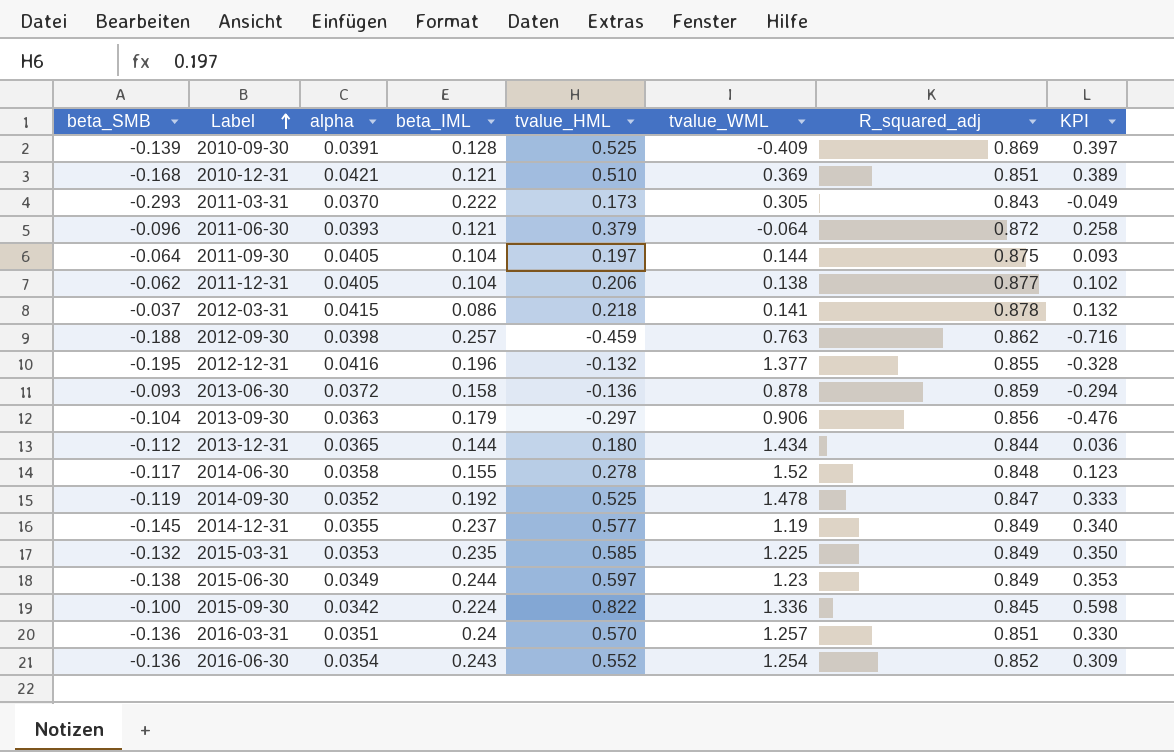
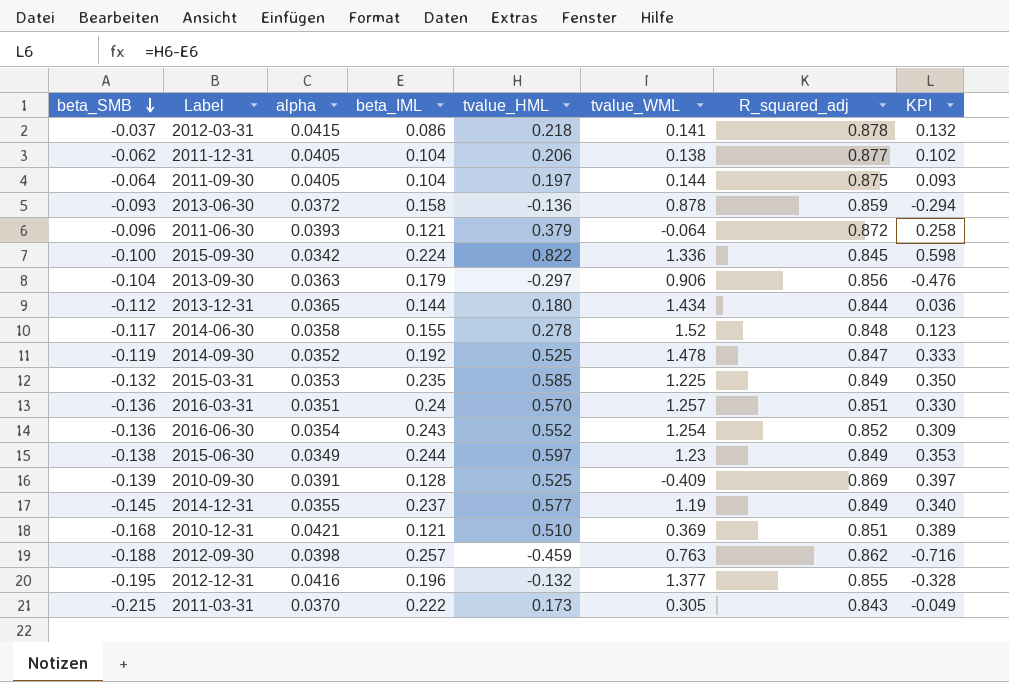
row order: Label ascending -> beta_SMB descending
2011-03-31 | beta_SMB: -0.293 -> -0.215

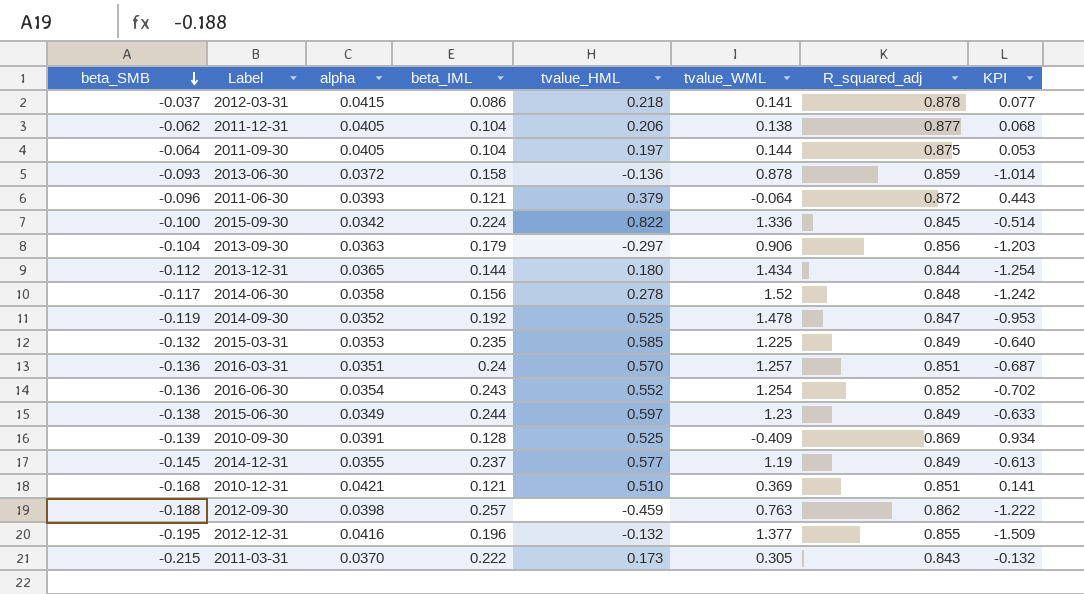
column KPI | formula: [tvalue_HML] - [beta_IML] -> [tvalue_HML] - [tvalue_WML]
2014-06-30 | beta_IML: 0.155 -> 0.156

